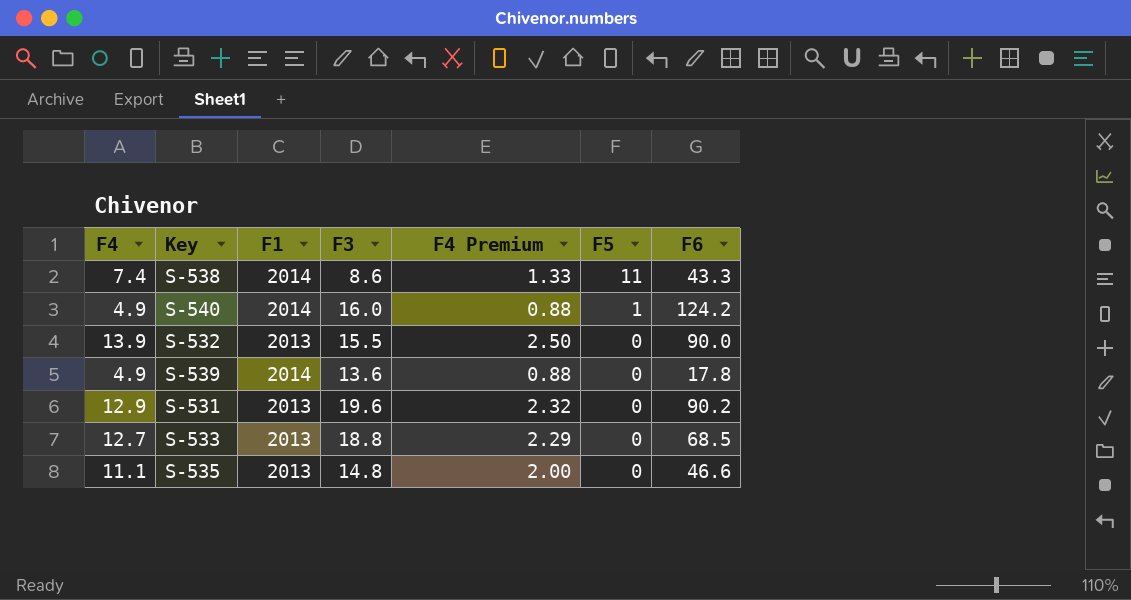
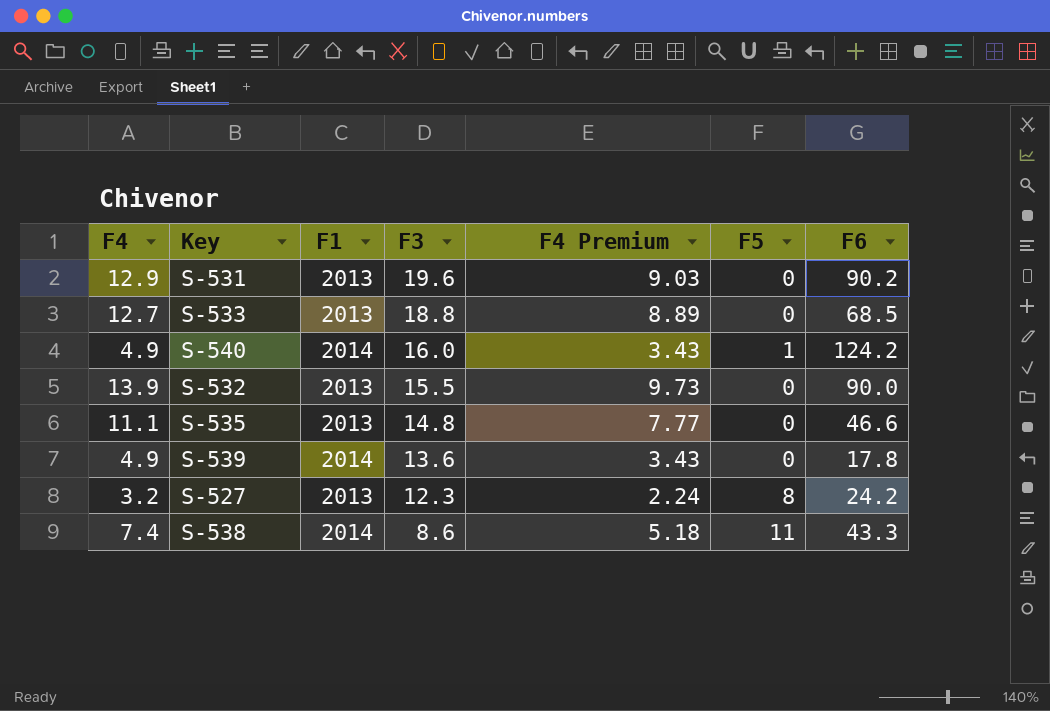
row order: F5 descending -> F3 descending
column F4 Premium | formula: [F4] * 0.18 -> [F4] * 0.7
row S-527: none -> 3.2 | 2013 | 12.3 | 2.24 | 8 | 24.2

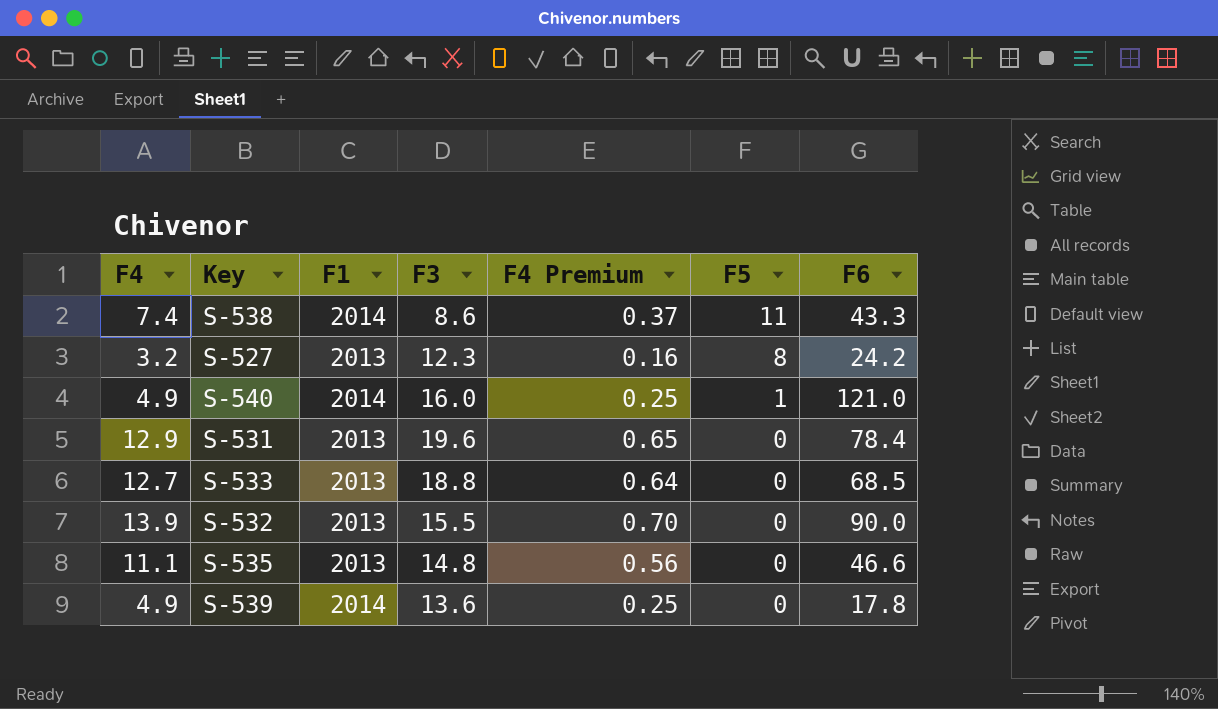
row order: F3 descending -> F5 descending
column F4 Premium | formula: [F4] * 0.7 -> [F4] * 0.05
S-540 | F6: 124.2 -> 121.0
S-531 | F6: 90.2 -> 78.4

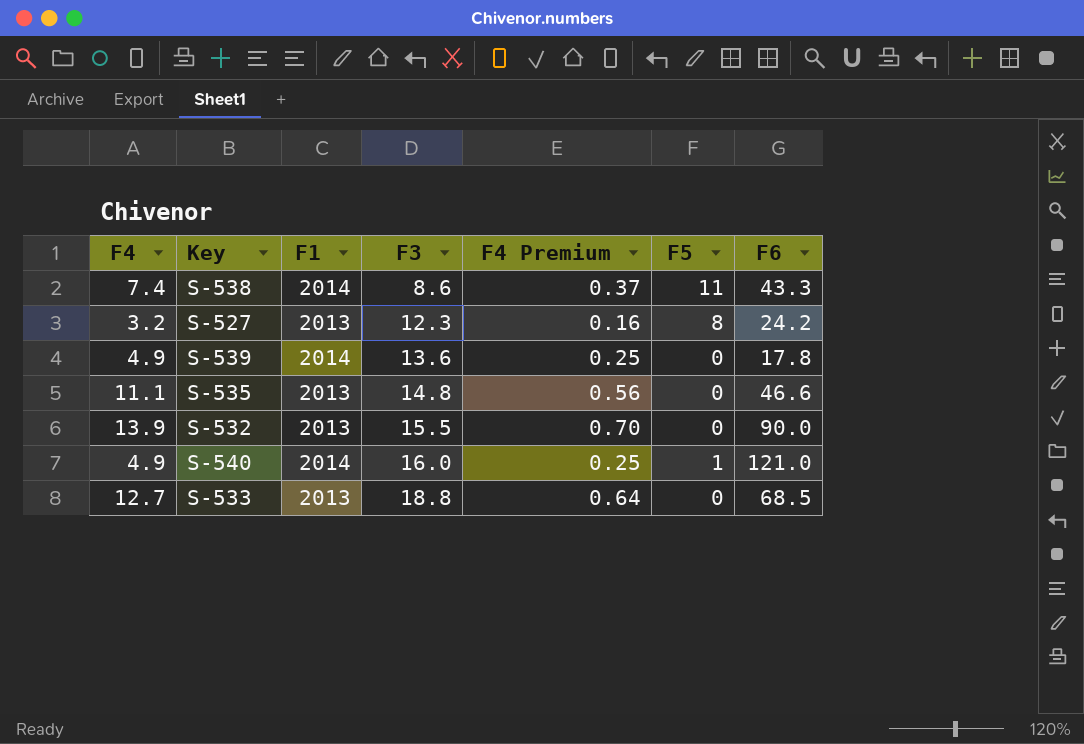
row order: F5 descending -> F3 ascending
row S-531: 12.9 | 2013 | 19.6 | 0.65 | 0 | 78.4 -> none

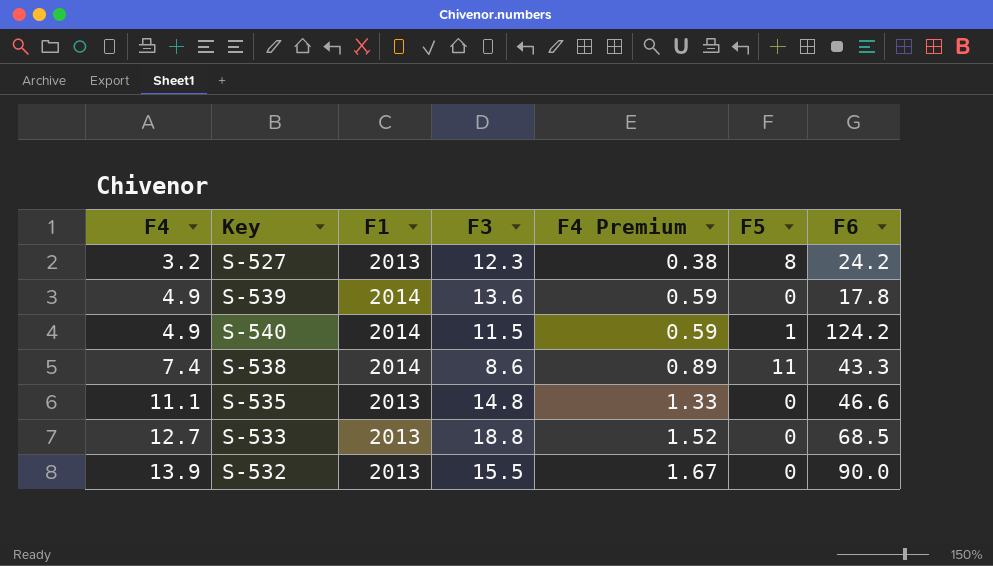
row order: F3 ascending -> F4 ascending
column F4 Premium | formula: [F4] * 0.05 -> [F4] * 0.12
S-540 | F3: 16.0 -> 11.5
S-540 | F6: 121.0 -> 124.2

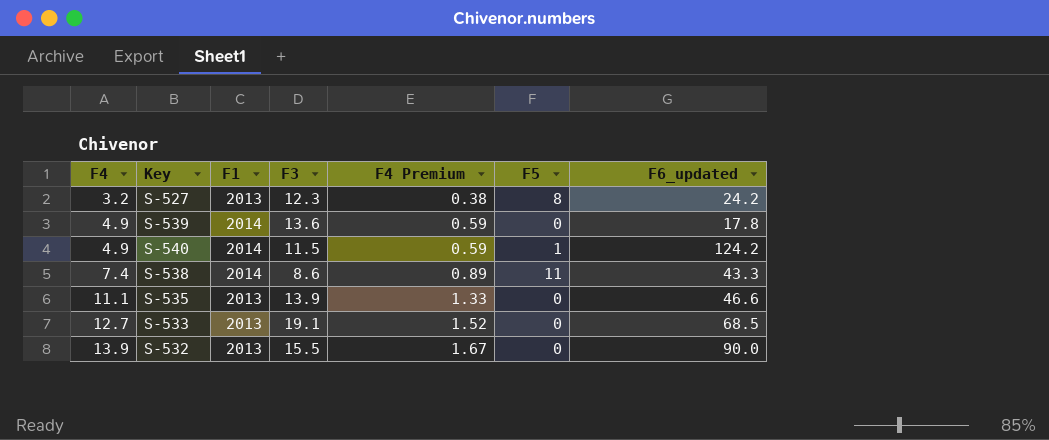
column name: F6 -> F6_updated
S-535 | F3: 14.8 -> 13.9
S-533 | F3: 18.8 -> 19.1

